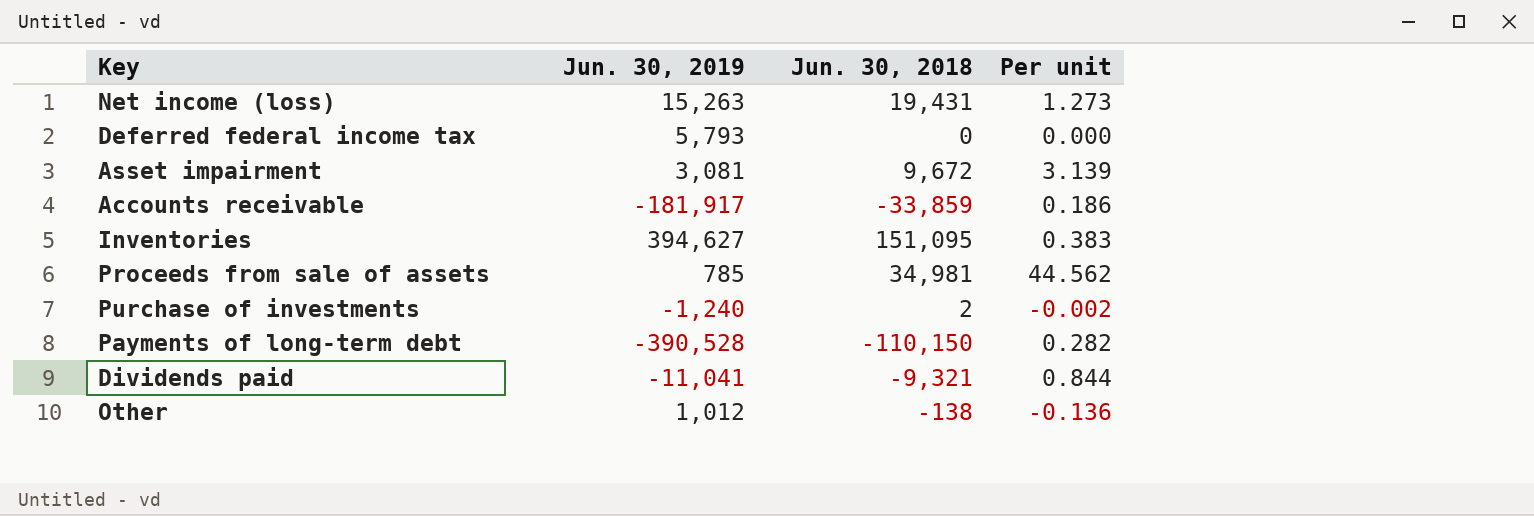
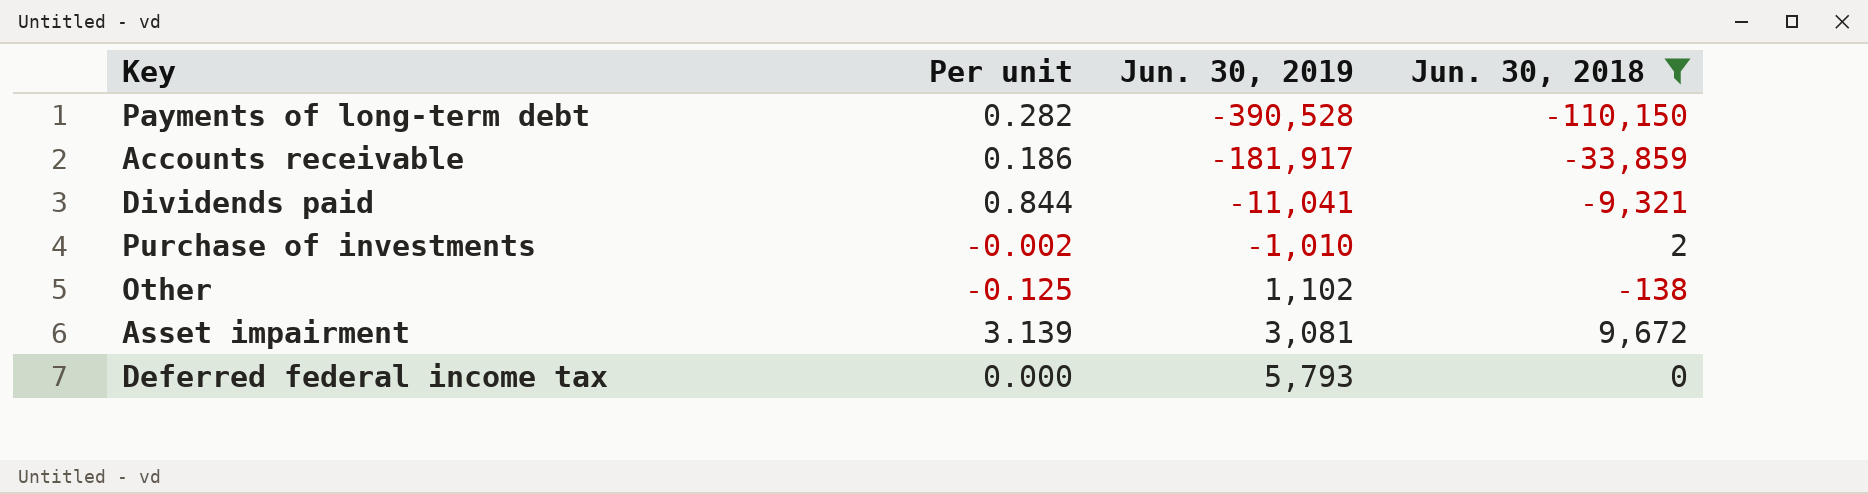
filter: none -> Jun. 30, 2018 <= 9,672
row order: none -> Jun. 30, 2019 ascending
column Per unit | position: 4 -> 2
Purchase of investments | Jun. 30, 2019: -1,240 -> -1,010
Other | Per unit: -0.136 -> -0.125
Other | Jun. 30, 2019: 1,012 -> 1,102

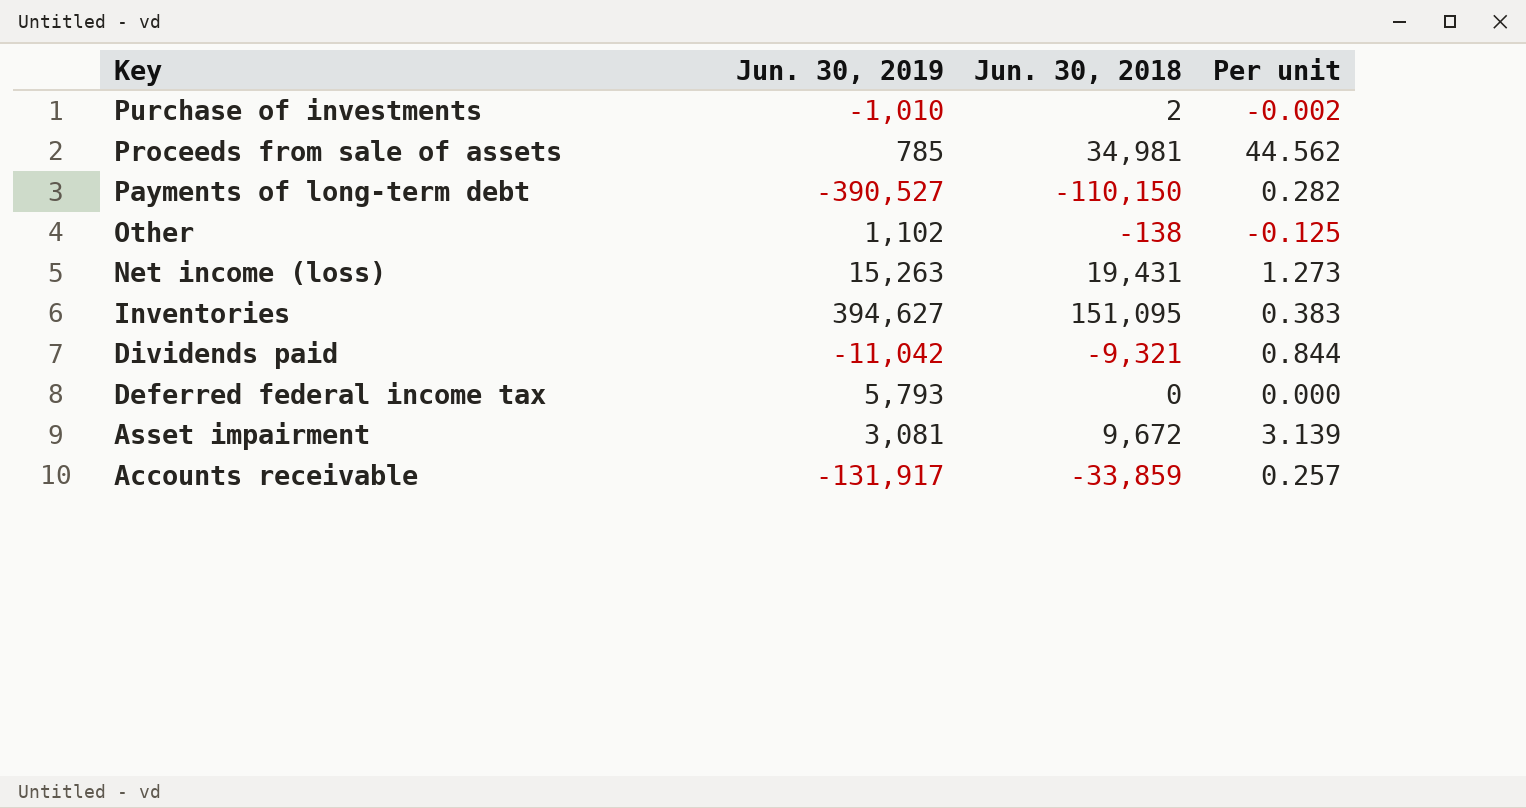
filter: Jun. 30, 2018 <= 9,672 -> none
row order: Jun. 30, 2019 ascending -> Key descending
column Per unit | position: 2 -> 4
Payments of long-term debt | Jun. 30, 2019: -390,528 -> -390,527
Dividends paid | Jun. 30, 2019: -11,041 -> -11,042
Accounts receivable | Jun. 30, 2019: -181,917 -> -131,917
Accounts receivable | Per unit: 0.186 -> 0.257

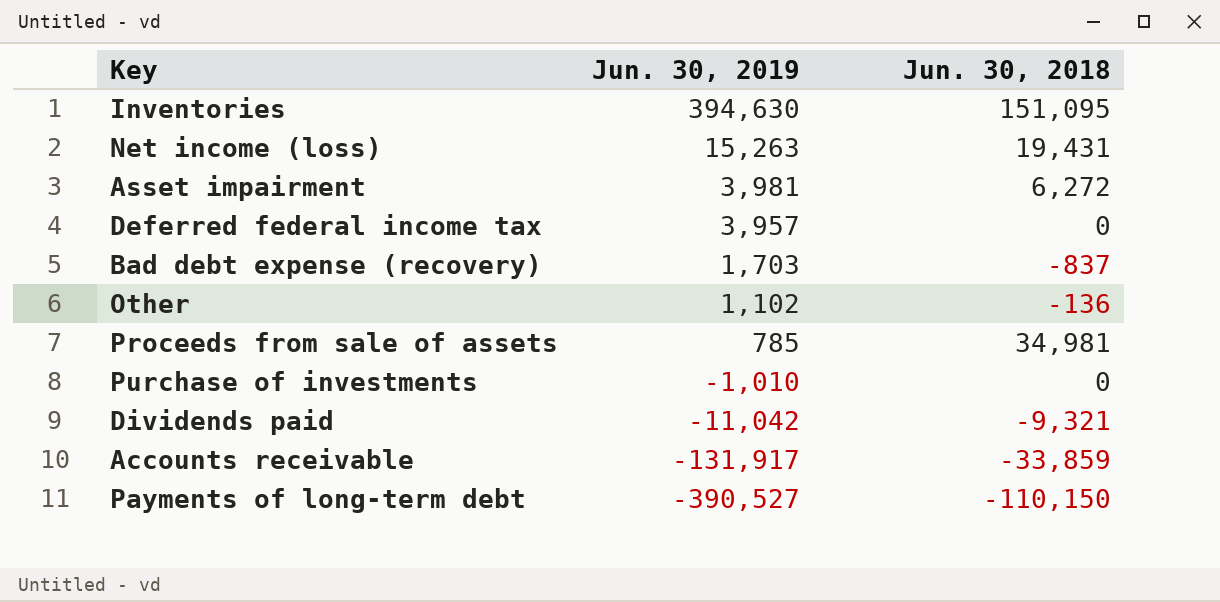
row order: Key descending -> Jun. 30, 2019 descending
column Per unit | formula: [Jun. 30, 2018] / [Jun. 30, 2019] -> none
Inventories | Jun. 30, 2019: 394,627 -> 394,630
Asset impairment | Jun. 30, 2019: 3,081 -> 3,981
Asset impairment | Jun. 30, 2018: 9,672 -> 6,272
Deferred federal income tax | Jun. 30, 2019: 5,793 -> 3,957
row Bad debt expense (recovery): none -> 1,703 | -837
Other | Jun. 30, 2018: -138 -> -136
Purchase of investments | Jun. 30, 2018: 2 -> 0

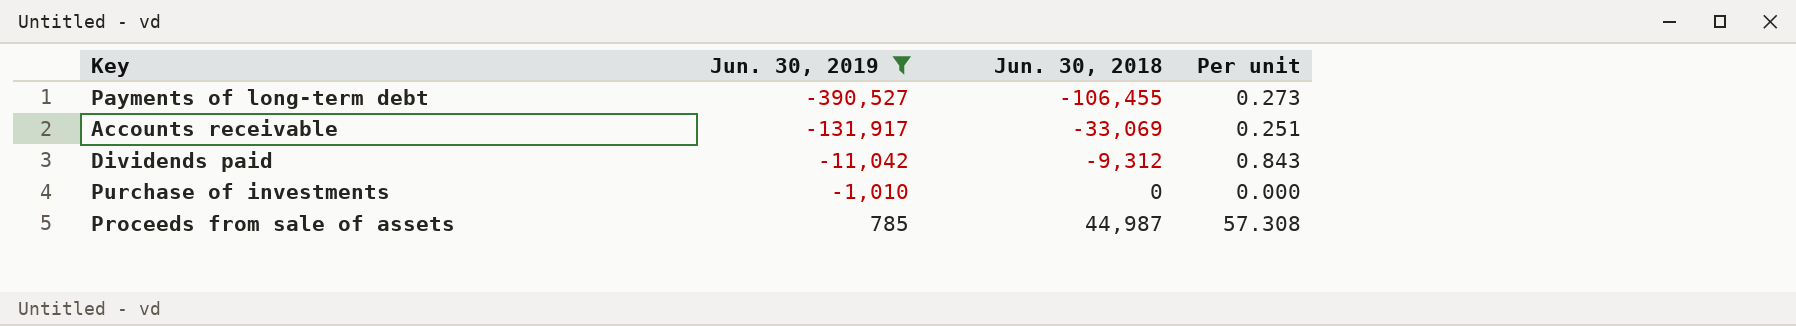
filter: none -> Jun. 30, 2019 <= 785
row order: Jun. 30, 2019 descending -> Jun. 30, 2019 ascending
column Per unit | formula: none -> [Jun. 30, 2018] / [Jun. 30, 2019]
Payments of long-term debt | Jun. 30, 2018: -110,150 -> -106,455
Accounts receivable | Jun. 30, 2018: -33,859 -> -33,069
Dividends paid | Jun. 30, 2018: -9,321 -> -9,312
Proceeds from sale of assets | Jun. 30, 2018: 34,981 -> 44,987

